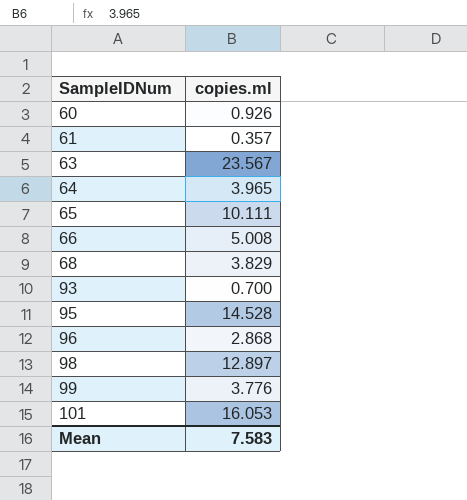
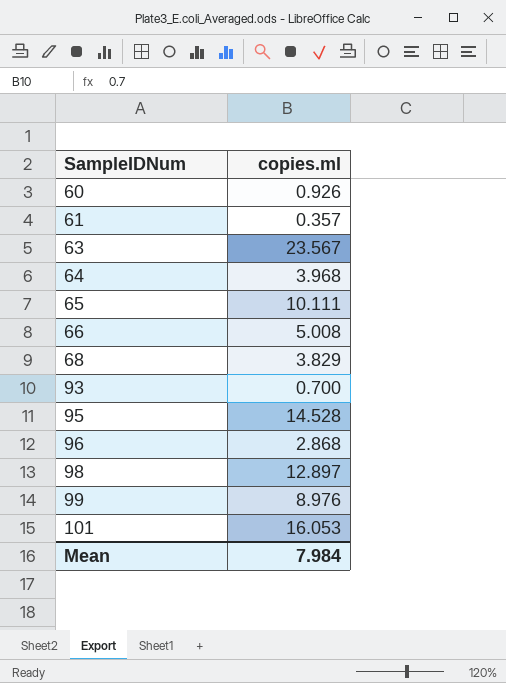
64 | copies.ml: 3.965 -> 3.968
99 | copies.ml: 3.776 -> 8.976
Mean | copies.ml: 7.583 -> 7.984

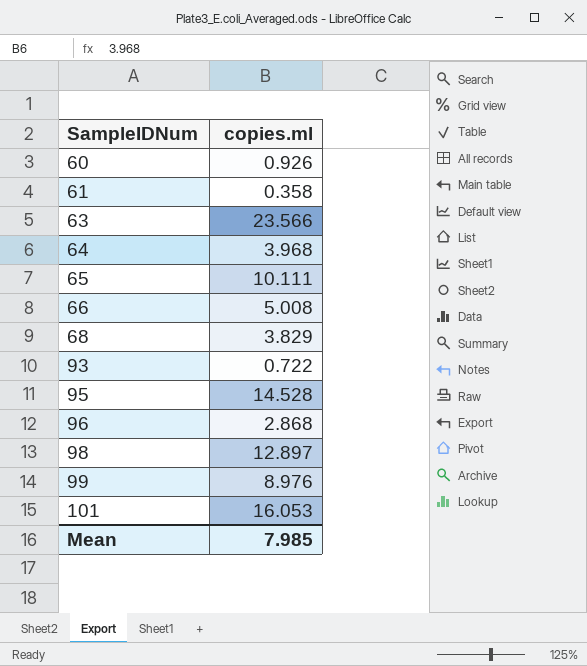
61 | copies.ml: 0.357 -> 0.358
63 | copies.ml: 23.567 -> 23.566
93 | copies.ml: 0.700 -> 0.722
Mean | copies.ml: 7.984 -> 7.985

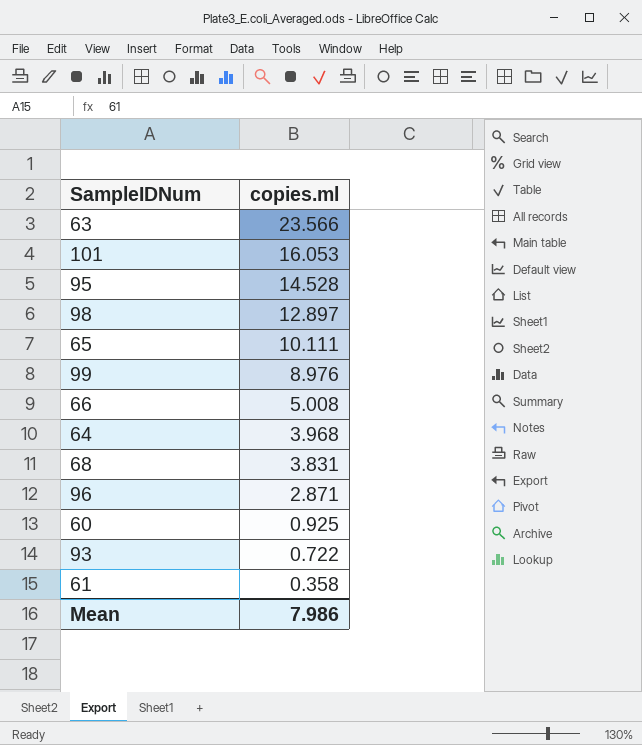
row order: SampleIDNum ascending -> copies.ml descending
68 | copies.ml: 3.829 -> 3.831
96 | copies.ml: 2.868 -> 2.871
60 | copies.ml: 0.926 -> 0.925
Mean | copies.ml: 7.985 -> 7.986

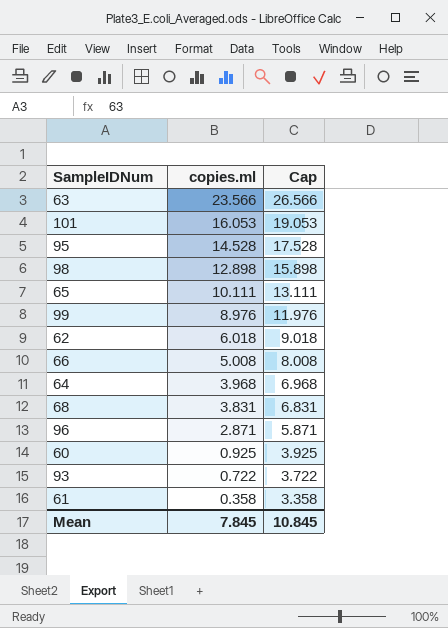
column Cap | formula: none -> [copies.ml] + 3
98 | copies.ml: 12.897 -> 12.898
row 62: none -> 6.018 | 9.018
Mean | copies.ml: 7.986 -> 7.845

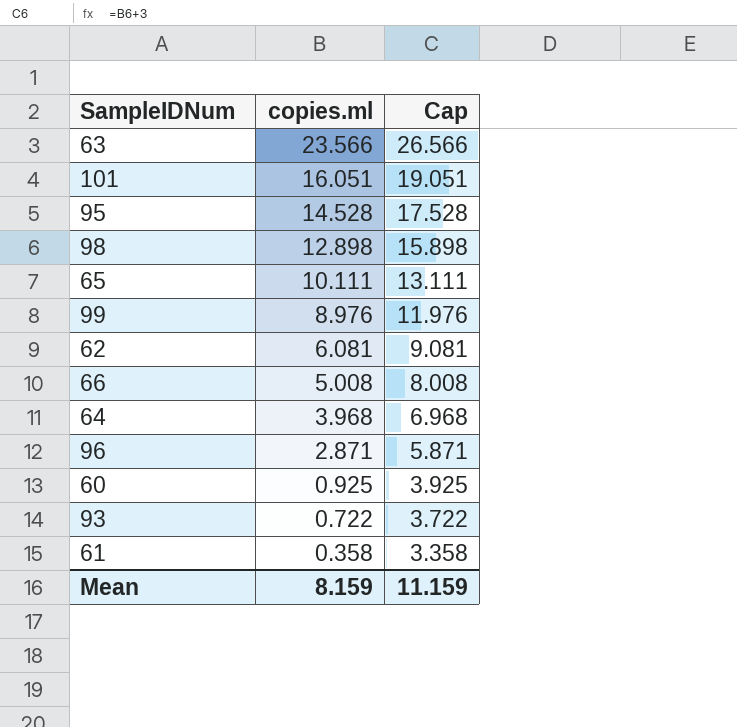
row 68: 3.831 | 6.831 -> none
101 | copies.ml: 16.053 -> 16.051
101 | Cap: 19.053 -> 19.051
62 | copies.ml: 6.018 -> 6.081
62 | Cap: 9.018 -> 9.081
Mean | copies.ml: 7.845 -> 8.159
Mean | Cap: 10.845 -> 11.159

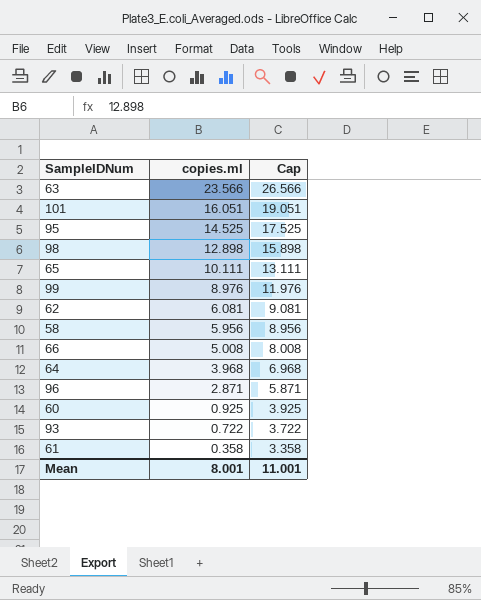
95 | copies.ml: 14.528 -> 14.525
95 | Cap: 17.528 -> 17.525
row 58: none -> 5.956 | 8.956
Mean | copies.ml: 8.159 -> 8.001
Mean | Cap: 11.159 -> 11.001

